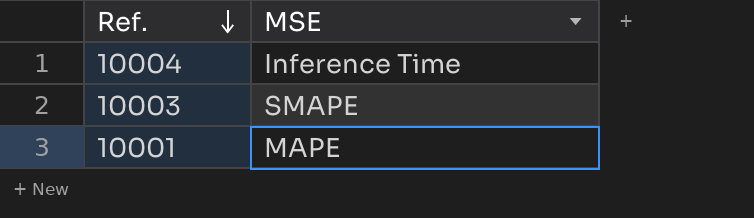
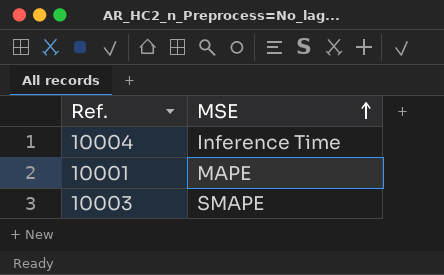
row order: Ref. descending -> MSE ascending

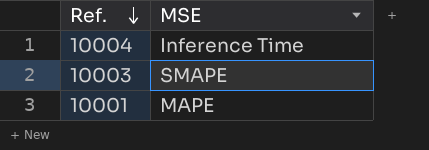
row order: MSE ascending -> Ref. descending

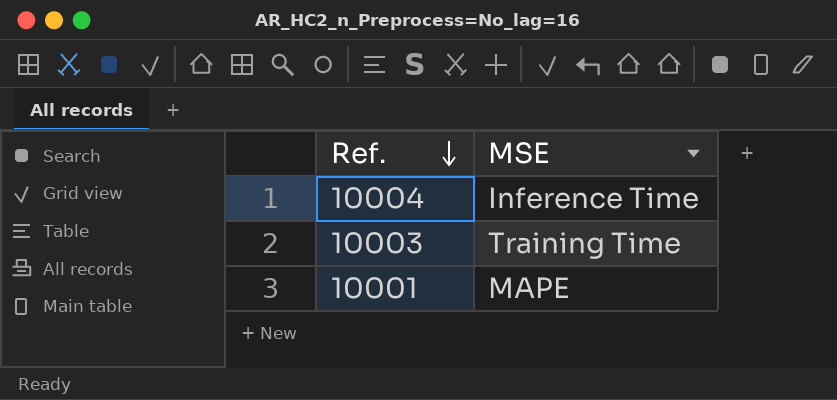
10003 | MSE: SMAPE -> Training Time

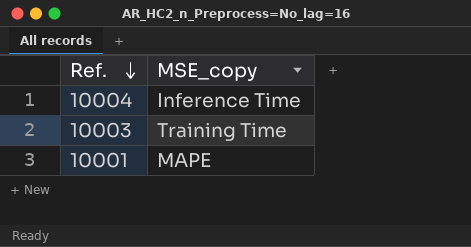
column name: MSE -> MSE_copy

